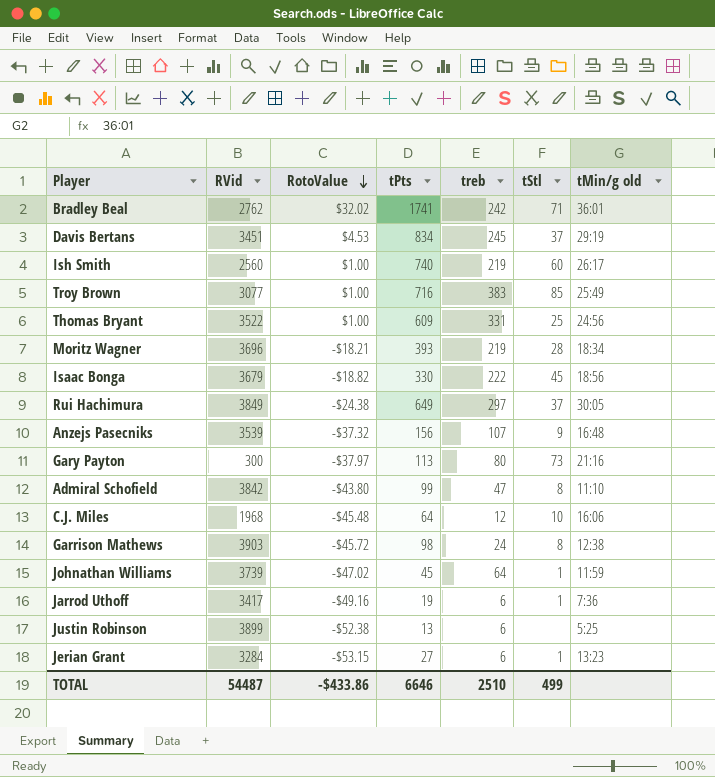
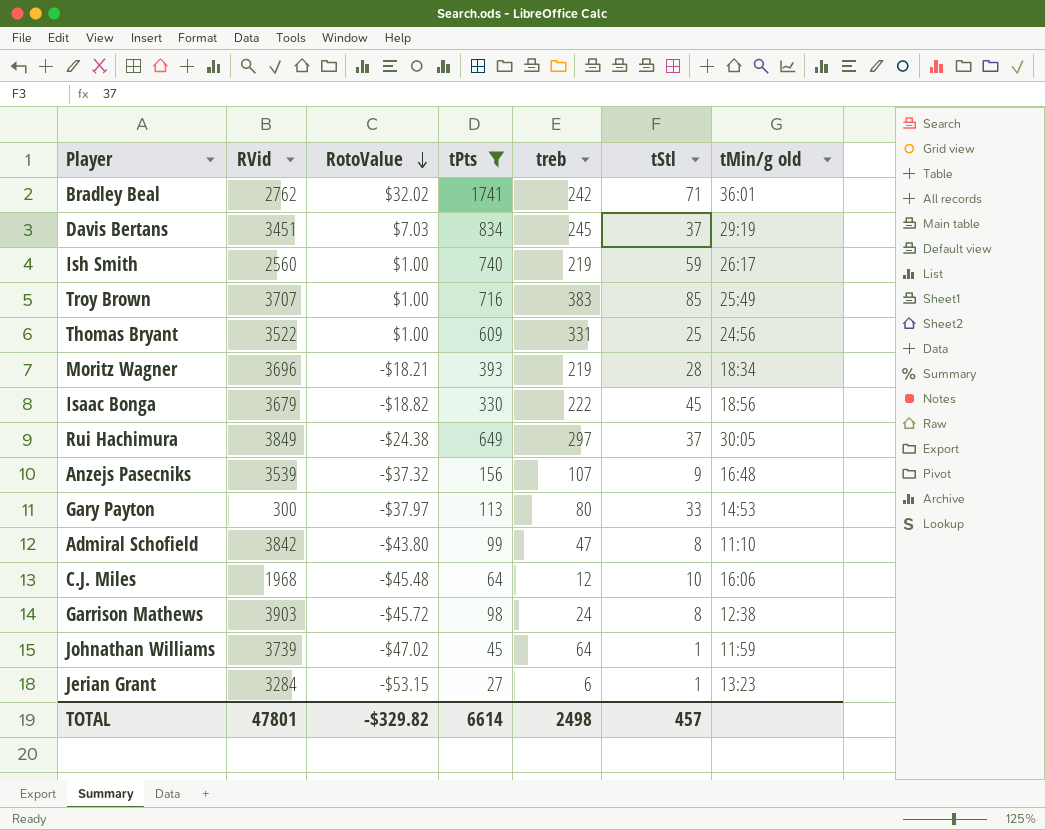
filter: none -> tPts >= 27
Davis Bertans | RotoValue: $4.53 -> $7.03
Ish Smith | tStl: 60 -> 59
Troy Brown | RVid: 3077 -> 3707
Gary Payton | tStl: 73 -> 33
Gary Payton | tMin/g old: 21:16 -> 14:53
TOTAL | RVid: 54487 -> 47801
TOTAL | RotoValue: -$433.86 -> -$329.82
TOTAL | tPts: 6646 -> 6614
TOTAL | treb: 2510 -> 2498
TOTAL | tStl: 499 -> 457

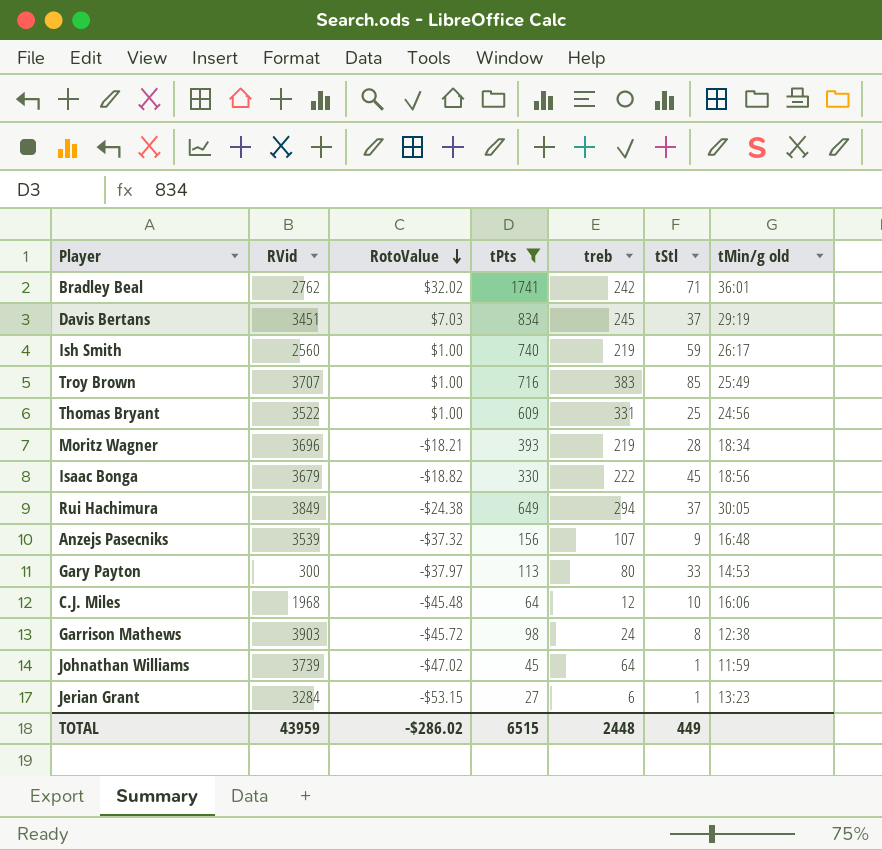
row Admiral Schofield: 3842 | -$43.80 | 99 | 47 | 8 | 11:10 -> none
Rui Hachimura | treb: 297 -> 294
TOTAL | RVid: 47801 -> 43959
TOTAL | RotoValue: -$329.82 -> -$286.02
TOTAL | tPts: 6614 -> 6515
TOTAL | treb: 2498 -> 2448
TOTAL | tStl: 457 -> 449

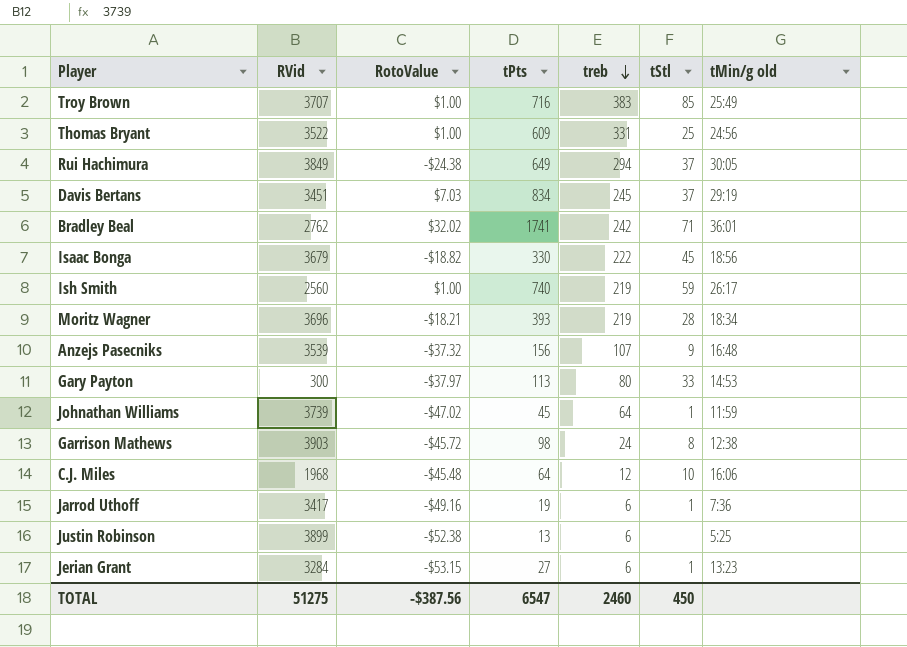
filter: tPts >= 27 -> none
row order: RotoValue descending -> treb descending
TOTAL | RVid: 43959 -> 51275
TOTAL | RotoValue: -$286.02 -> -$387.56
TOTAL | tPts: 6515 -> 6547
TOTAL | treb: 2448 -> 2460
TOTAL | tStl: 449 -> 450

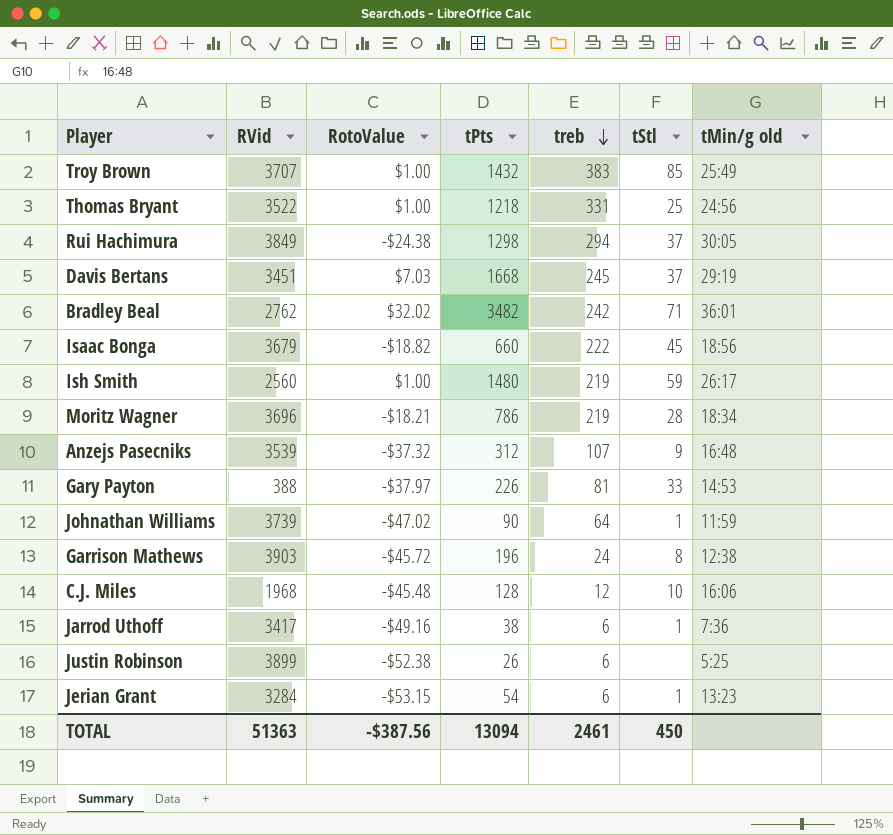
Troy Brown | tPts: 716 -> 1432
Thomas Bryant | tPts: 609 -> 1218
Rui Hachimura | tPts: 649 -> 1298
Davis Bertans | tPts: 834 -> 1668
Bradley Beal | tPts: 1741 -> 3482
Isaac Bonga | tPts: 330 -> 660
Ish Smith | tPts: 740 -> 1480
Moritz Wagner | tPts: 393 -> 786
Anzejs Pasecniks | tPts: 156 -> 312
Gary Payton | RVid: 300 -> 388
Gary Payton | tPts: 113 -> 226
Gary Payton | treb: 80 -> 81
Johnathan Williams | tPts: 45 -> 90
Garrison Mathews | tPts: 98 -> 196
C.J. Miles | tPts: 64 -> 128
Jarrod Uthoff | tPts: 19 -> 38
Justin Robinson | tPts: 13 -> 26
Jerian Grant | tPts: 27 -> 54
TOTAL | RVid: 51275 -> 51363
TOTAL | tPts: 6547 -> 13094
TOTAL | treb: 2460 -> 2461

